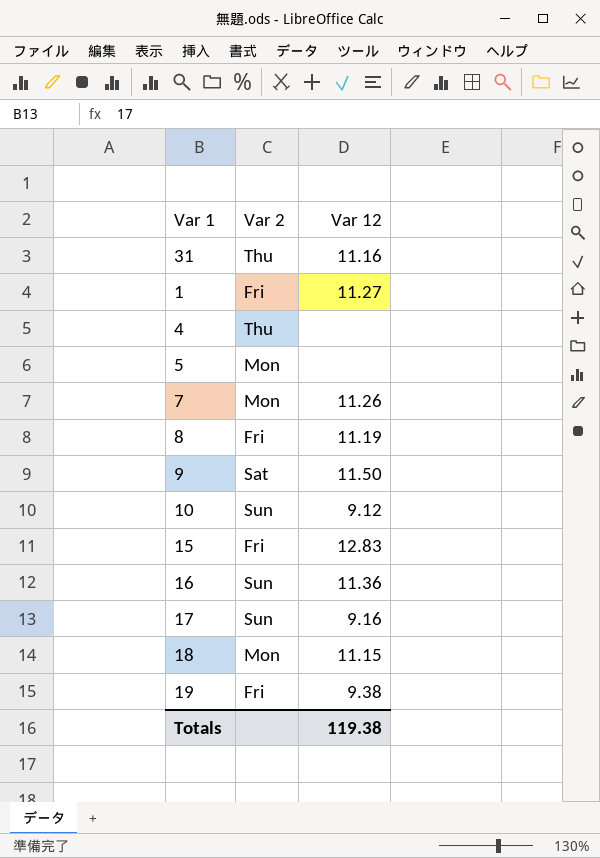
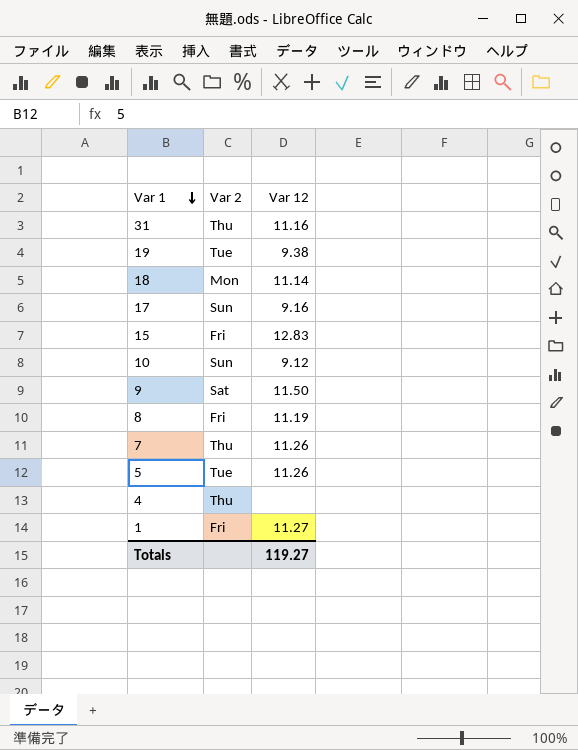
row order: none -> Var 1 descending
row 16: Sun | 11.36 -> none
19 | Var 2: Fri -> Tue
18 | Var 12: 11.15 -> 11.14
7 | Var 2: Mon -> Thu
5 | Var 2: Mon -> Tue
5 | Var 12: none -> 11.26
Totals | Var 12: 119.38 -> 119.27

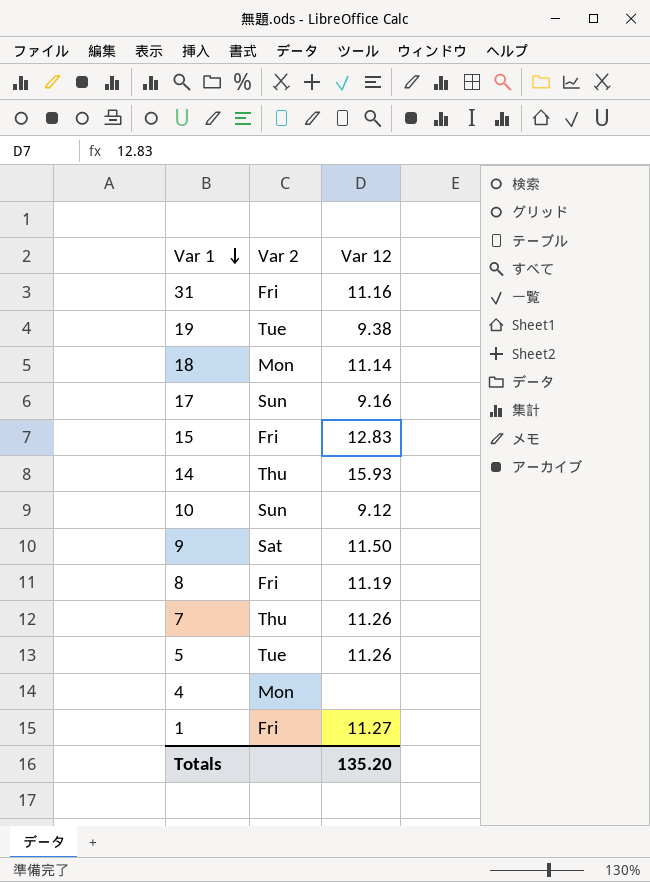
31 | Var 2: Thu -> Fri
row 14: none -> Thu | 15.93
4 | Var 2: Thu -> Mon
Totals | Var 12: 119.27 -> 135.20

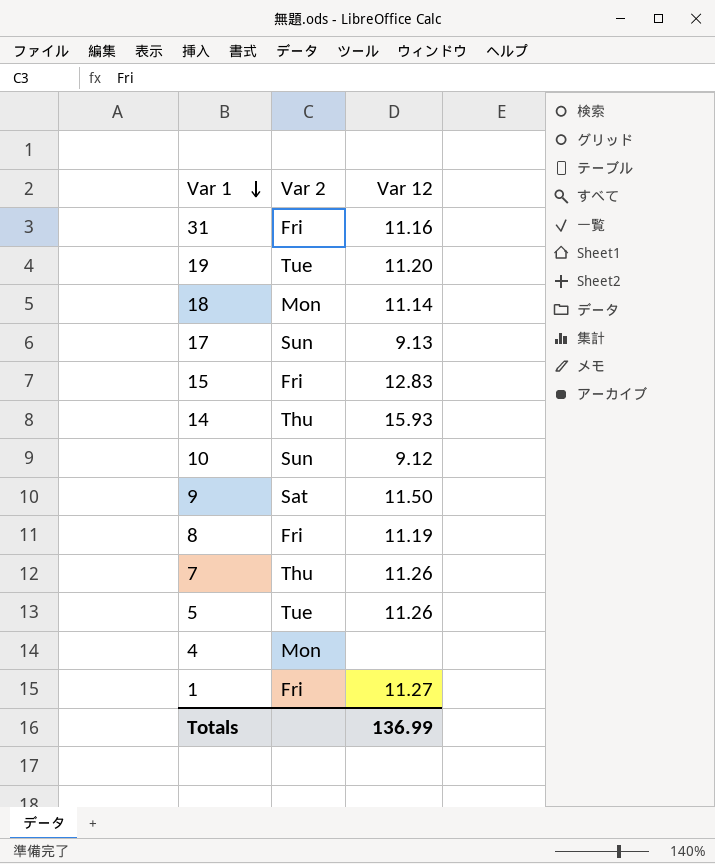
19 | Var 12: 9.38 -> 11.20
17 | Var 12: 9.16 -> 9.13
Totals | Var 12: 135.20 -> 136.99

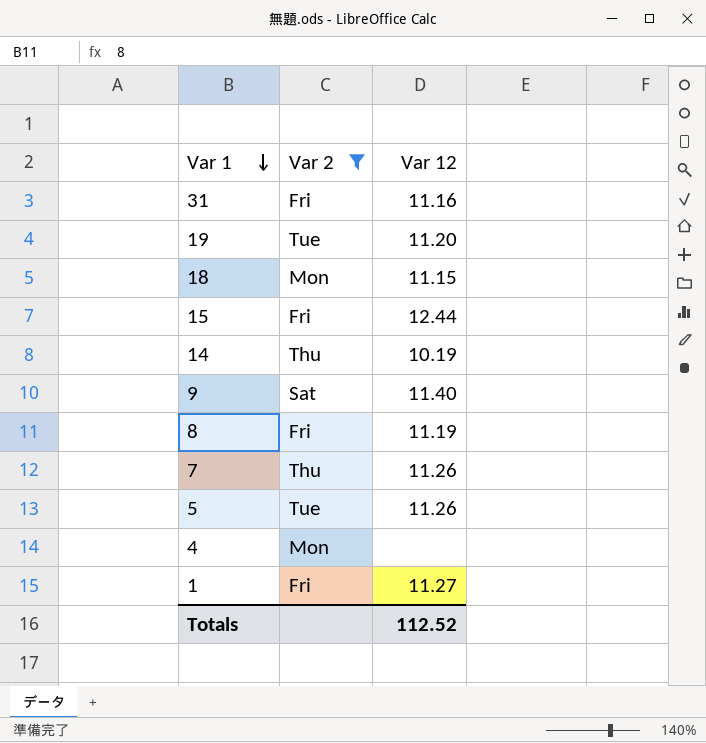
filter: none -> Var 2 != Sun
18 | Var 12: 11.14 -> 11.15
15 | Var 12: 12.83 -> 12.44
14 | Var 12: 15.93 -> 10.19
9 | Var 12: 11.50 -> 11.40
Totals | Var 12: 136.99 -> 112.52

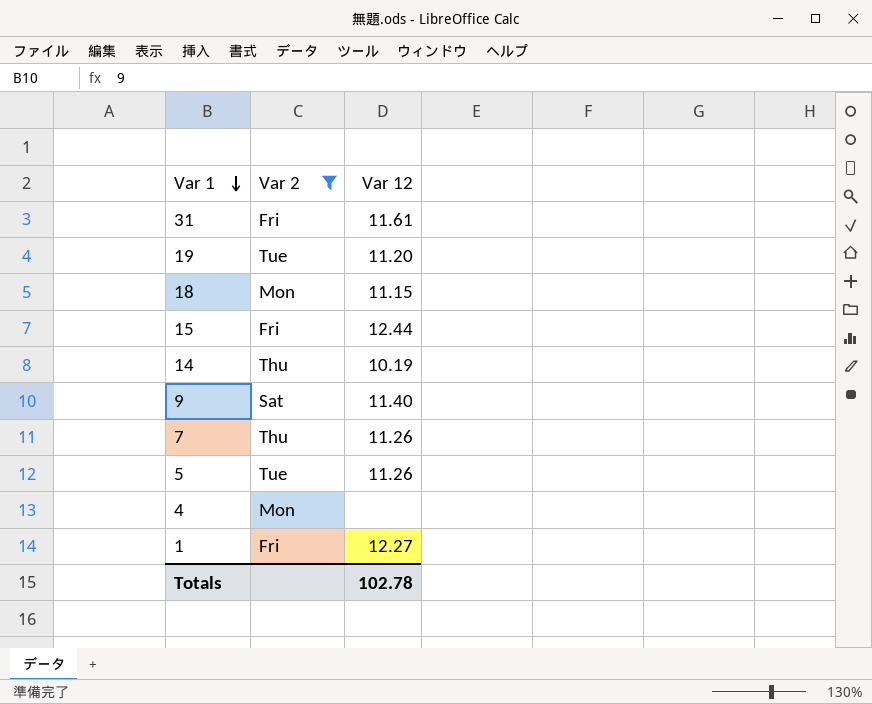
row 8: Fri | 11.19 -> none
31 | Var 12: 11.16 -> 11.61
1 | Var 12: 11.27 -> 12.27
Totals | Var 12: 112.52 -> 102.78

